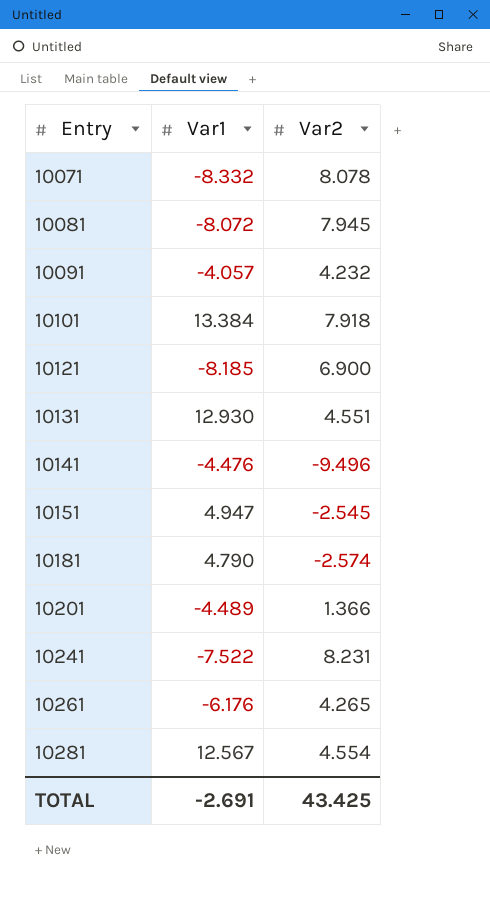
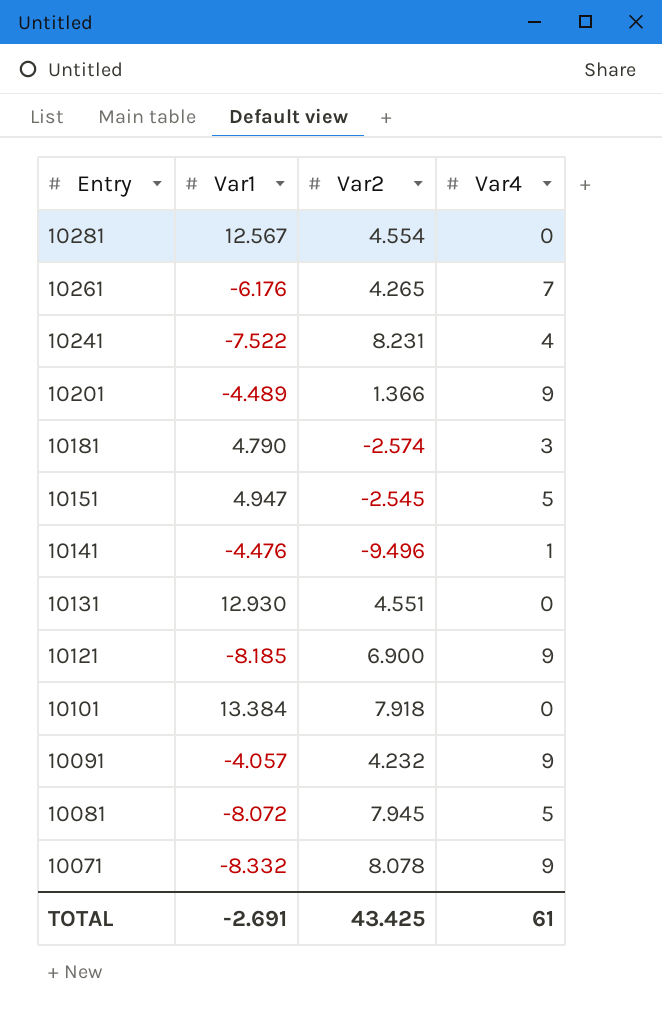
row order: Entry ascending -> Entry descending
column Var4 | position: none -> 4

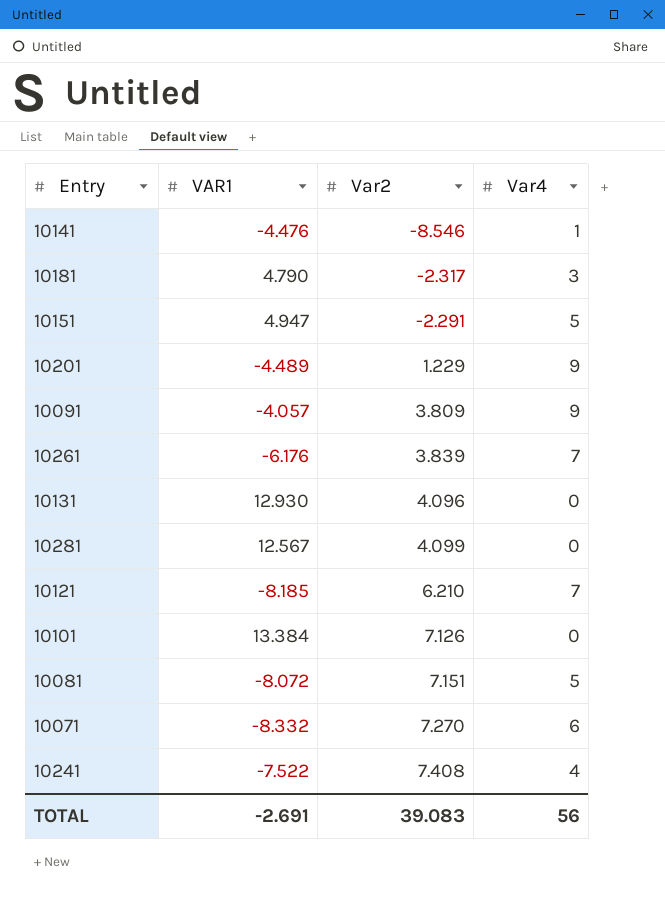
row order: Entry descending -> Var2 ascending
column name: Var1 -> VAR1
10141 | Var2: -9.496 -> -8.546
10181 | Var2: -2.574 -> -2.317
10151 | Var2: -2.545 -> -2.291
10201 | Var2: 1.366 -> 1.229
10091 | Var2: 4.232 -> 3.809
10261 | Var2: 4.265 -> 3.839
10131 | Var2: 4.551 -> 4.096
10281 | Var2: 4.554 -> 4.099
10121 | Var2: 6.900 -> 6.210
10121 | Var4: 9 -> 7
10101 | Var2: 7.918 -> 7.126
10081 | Var2: 7.945 -> 7.151
10071 | Var2: 8.078 -> 7.270
10071 | Var4: 9 -> 6
10241 | Var2: 8.231 -> 7.408
TOTAL | Var2: 43.425 -> 39.083
TOTAL | Var4: 61 -> 56

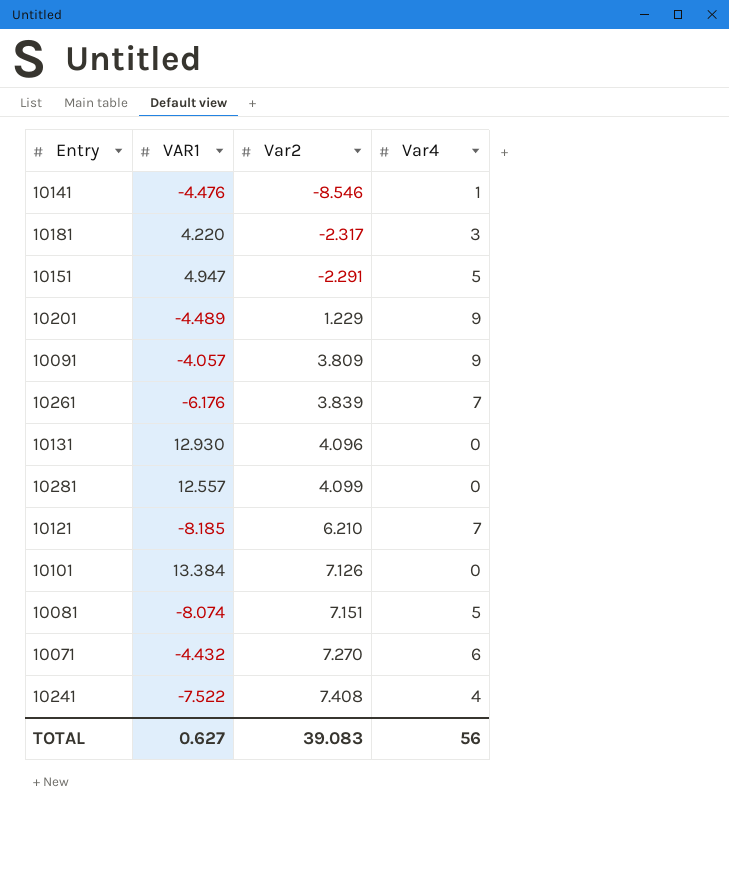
10181 | VAR1: 4.790 -> 4.220
10281 | VAR1: 12.567 -> 12.557
10081 | VAR1: -8.072 -> -8.074
10071 | VAR1: -8.332 -> -4.432
TOTAL | VAR1: -2.691 -> 0.627

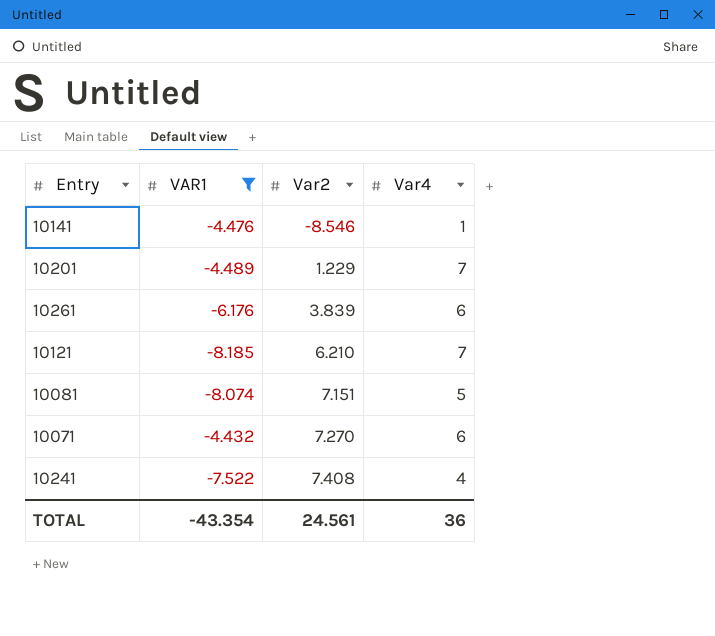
filter: none -> VAR1 <= -4.432
10201 | Var4: 9 -> 7
10261 | Var4: 7 -> 6
TOTAL | VAR1: 0.627 -> -43.354
TOTAL | Var2: 39.083 -> 24.561
TOTAL | Var4: 56 -> 36

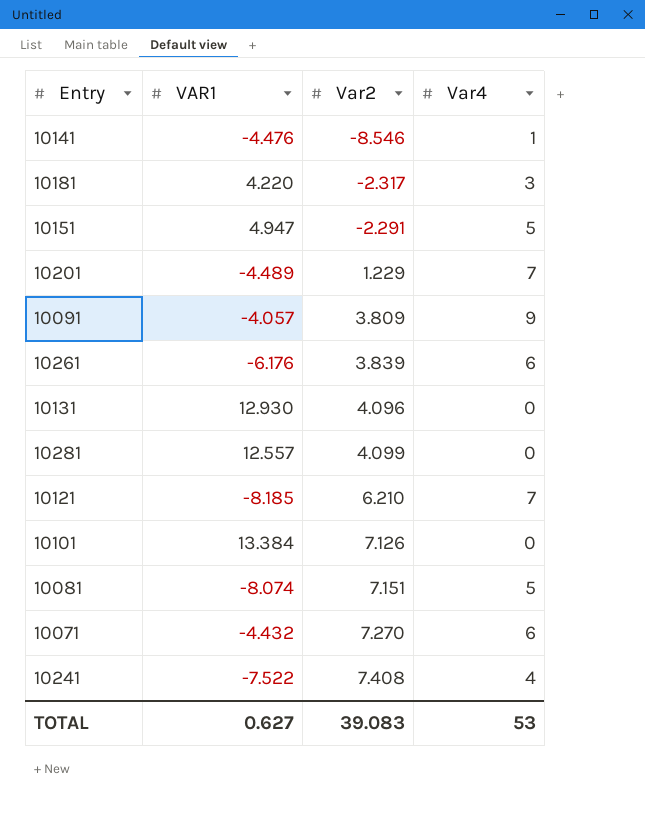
filter: VAR1 <= -4.432 -> none
TOTAL | VAR1: -43.354 -> 0.627
TOTAL | Var2: 24.561 -> 39.083
TOTAL | Var4: 36 -> 53

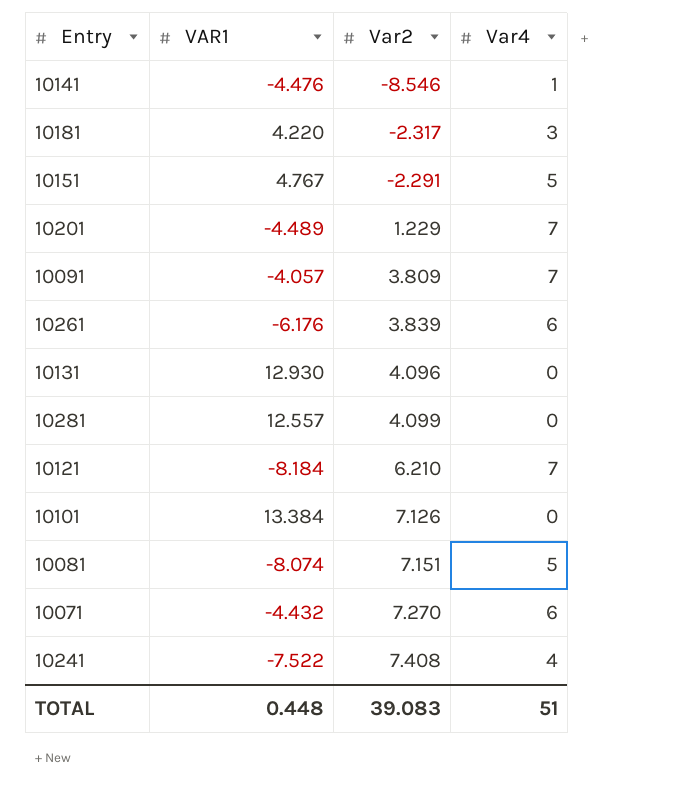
10151 | VAR1: 4.947 -> 4.767
10091 | Var4: 9 -> 7
10121 | VAR1: -8.185 -> -8.184
TOTAL | VAR1: 0.627 -> 0.448
TOTAL | Var4: 53 -> 51

